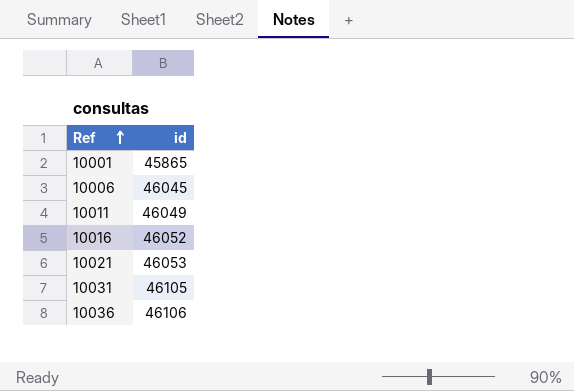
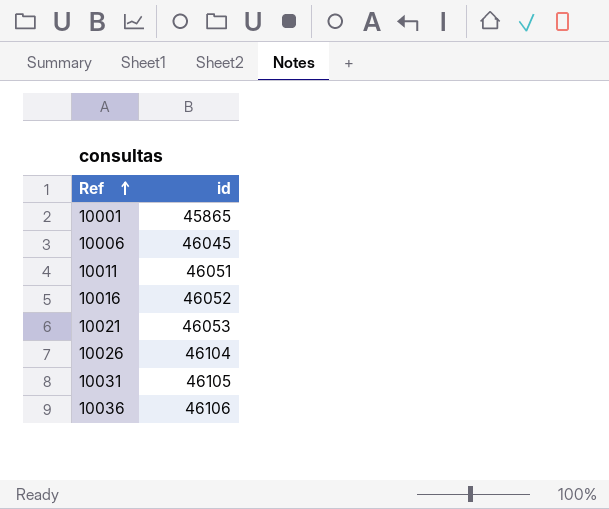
10011 | id: 46049 -> 46051
row 10026: none -> 46104

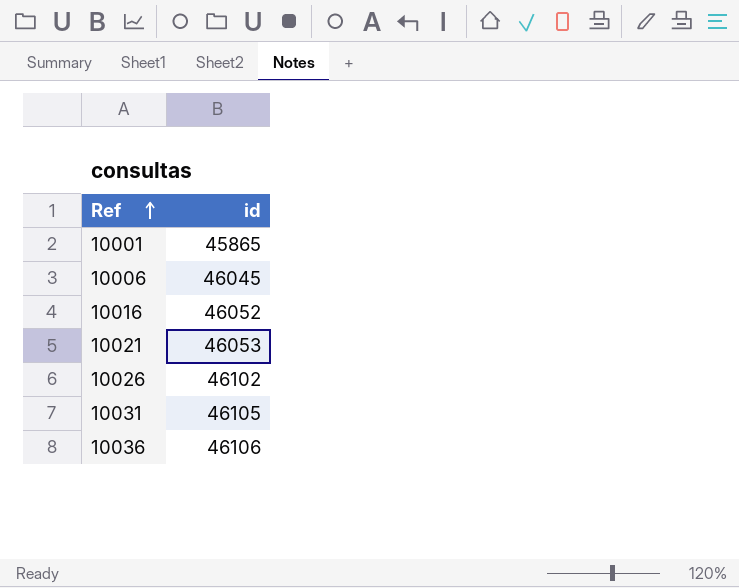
row 10011: 46051 -> none
10026 | id: 46104 -> 46102

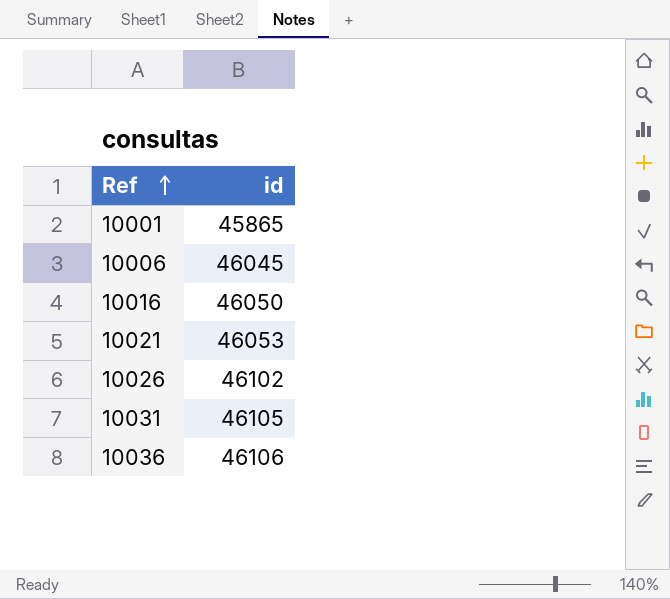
10016 | id: 46052 -> 46050

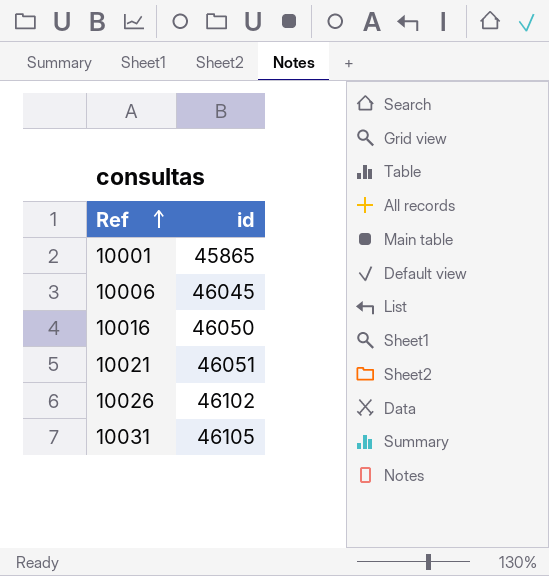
row 10036: 46106 -> none
10021 | id: 46053 -> 46051

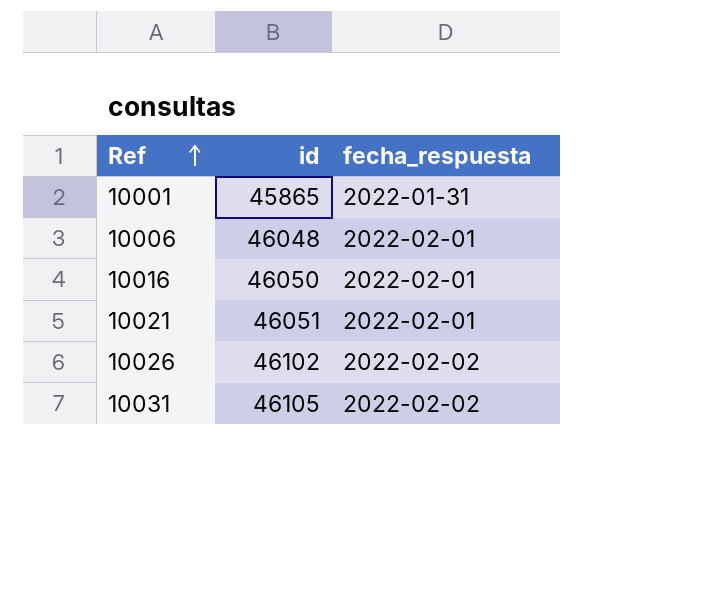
column fecha_respuesta | position: none -> 3
10006 | id: 46045 -> 46048

